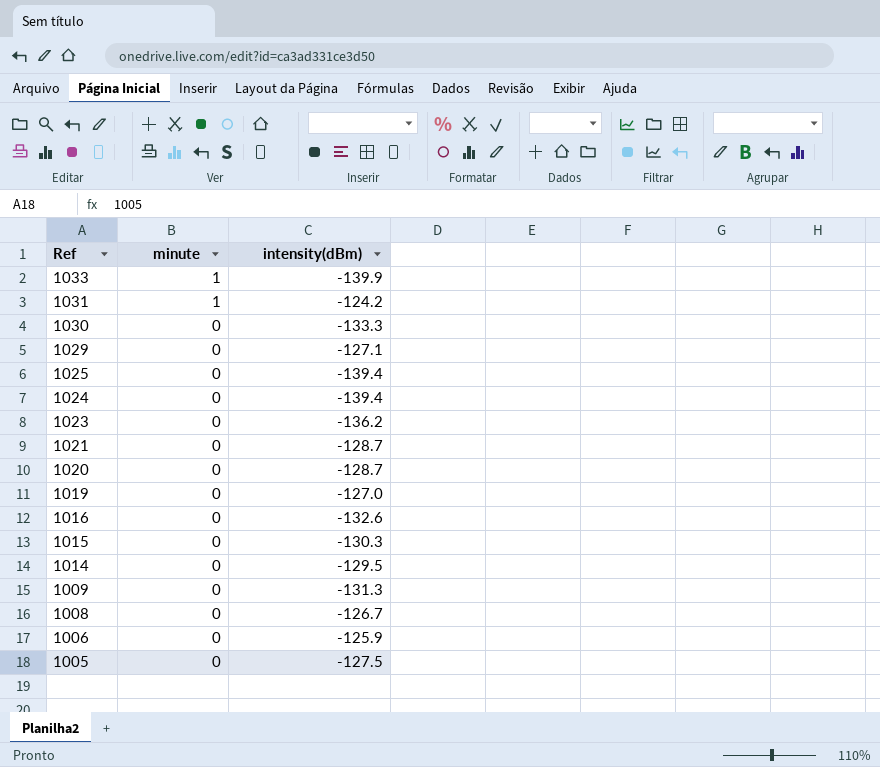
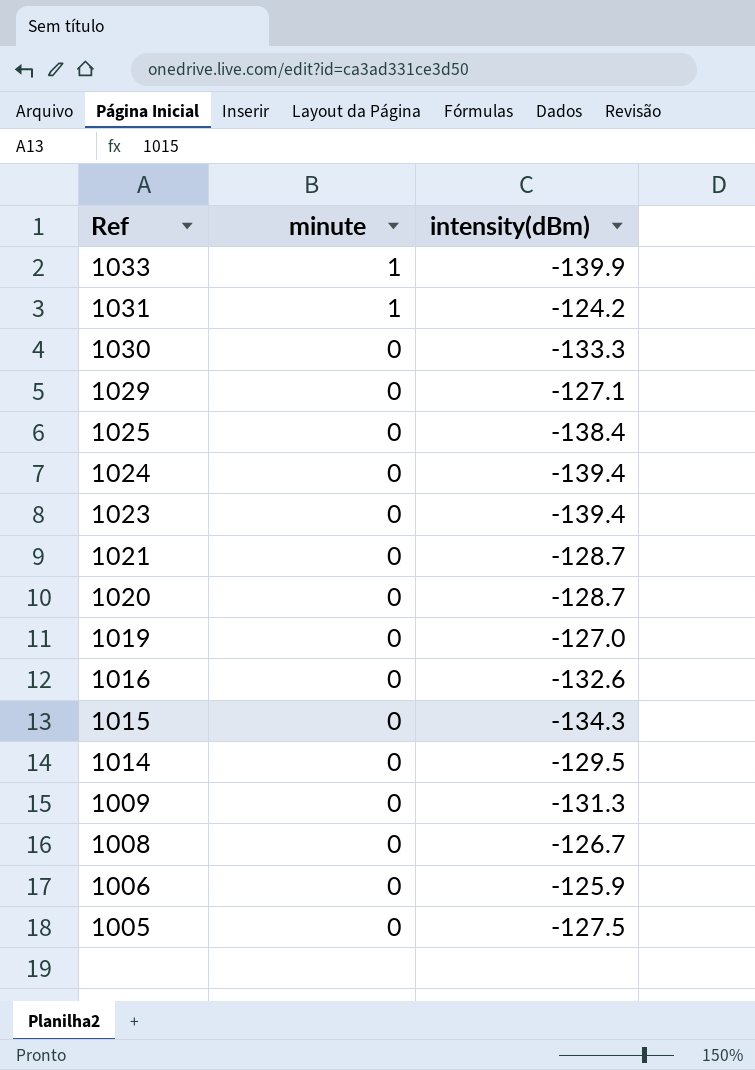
1025 | intensity(dBm): -139.4 -> -138.4
1023 | intensity(dBm): -136.2 -> -139.4
1015 | intensity(dBm): -130.3 -> -134.3

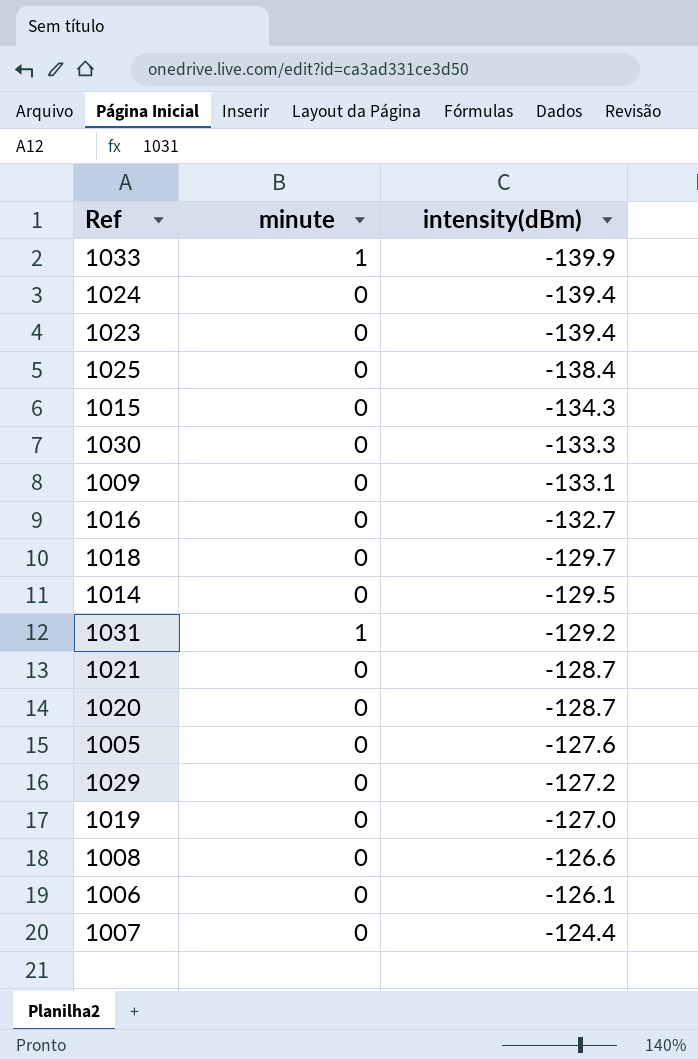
row order: Ref descending -> intensity(dBm) ascending
1009 | intensity(dBm): -131.3 -> -133.1
1016 | intensity(dBm): -132.6 -> -132.7
row 1018: none -> 0 | -129.7
1031 | intensity(dBm): -124.2 -> -129.2
1005 | intensity(dBm): -127.5 -> -127.6
1029 | intensity(dBm): -127.1 -> -127.2
1008 | intensity(dBm): -126.7 -> -126.6
1006 | intensity(dBm): -125.9 -> -126.1
row 1007: none -> 0 | -124.4

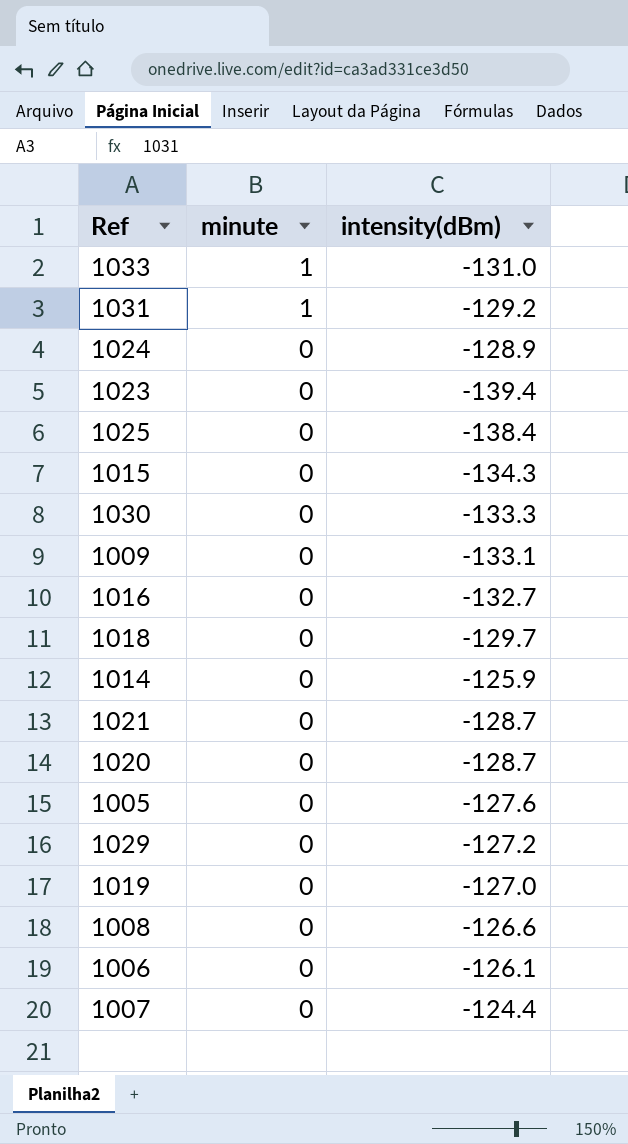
row order: intensity(dBm) ascending -> minute descending
1033 | intensity(dBm): -139.9 -> -131.0
1024 | intensity(dBm): -139.4 -> -128.9
1014 | intensity(dBm): -129.5 -> -125.9

